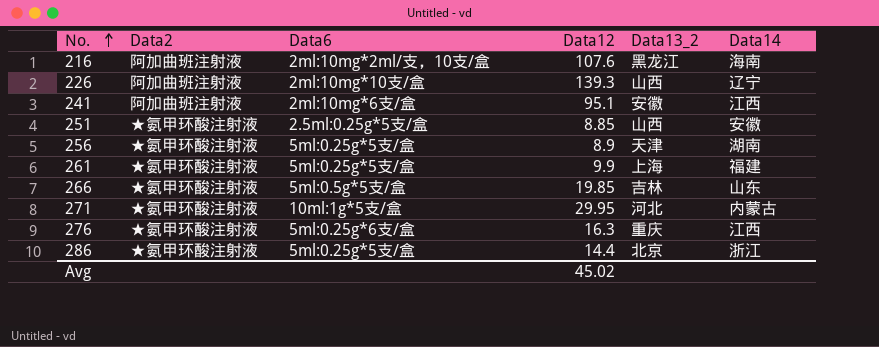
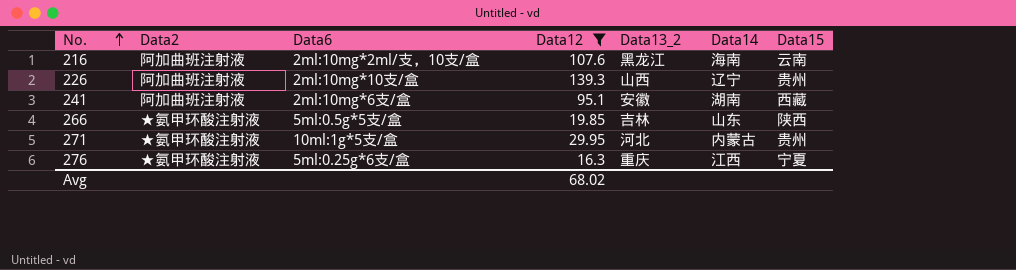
filter: none -> Data12 >= 16.3
column Data15 | position: none -> 7
241 | Data14: 江西 -> 湖南
Avg | Data12: 45.02 -> 68.02

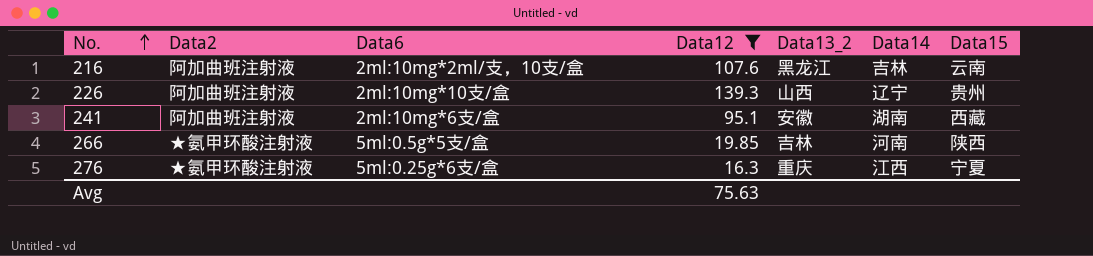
row 271: ★氨甲环酸注射液 | 10ml:1g*5支/盒 | 29.95 | 河北 | 内蒙古 | 贵州 -> none
216 | Data14: 海南 -> 吉林
266 | Data14: 山东 -> 河南
Avg | Data12: 68.02 -> 75.63

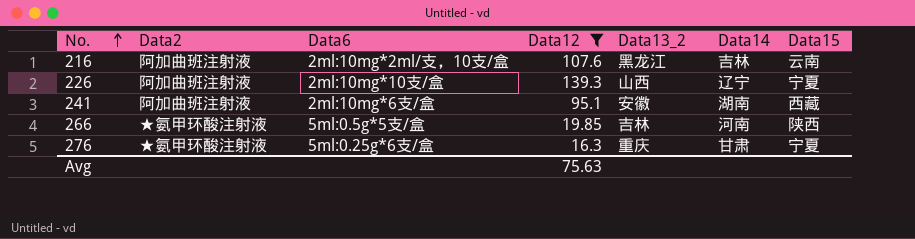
226 | Data15: 贵州 -> 宁夏
276 | Data14: 江西 -> 甘肃

